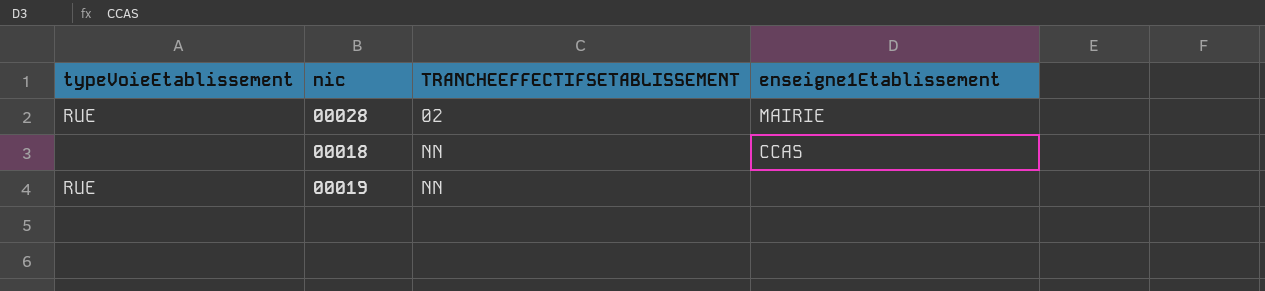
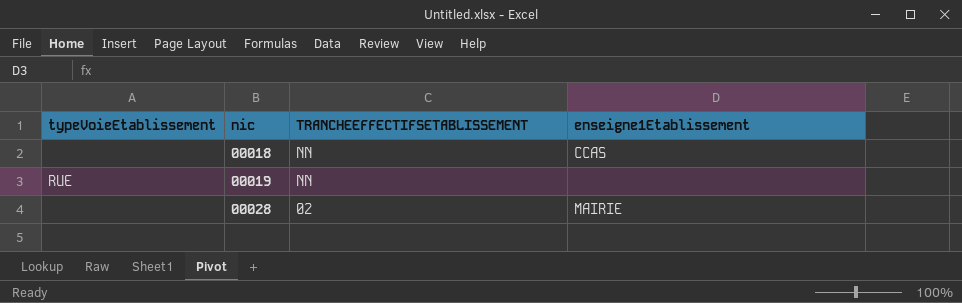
row order: TRANCHEEFFECTIFSETABLISSEMENT ascending -> nic ascending
00028 | typeVoieEtablissement: RUE -> none

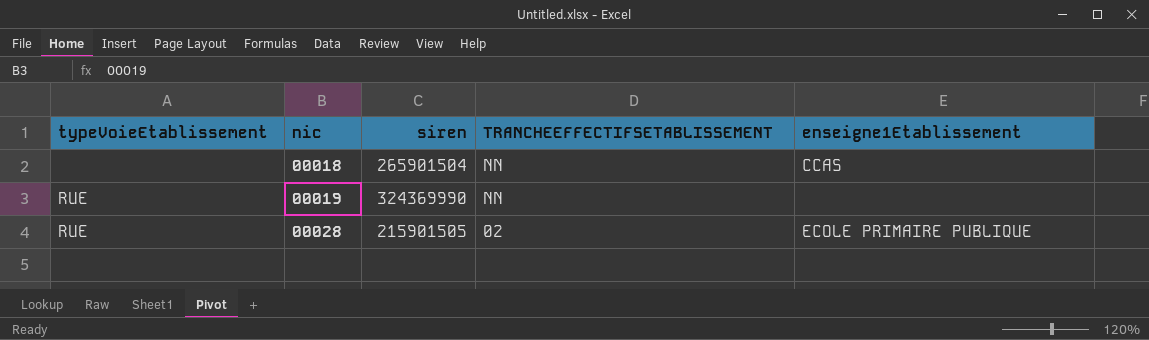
column siren | position: none -> 3
00028 | typeVoieEtablissement: none -> RUE
00028 | enseigne1Etablissement: MAIRIE -> ECOLE PRIMAIRE PUBLIQUE

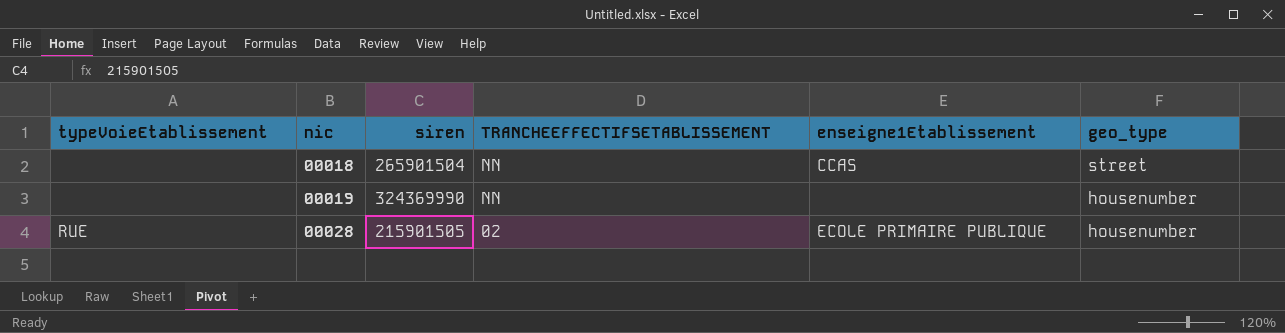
column geo_type | position: none -> 6
00019 | typeVoieEtablissement: RUE -> none

